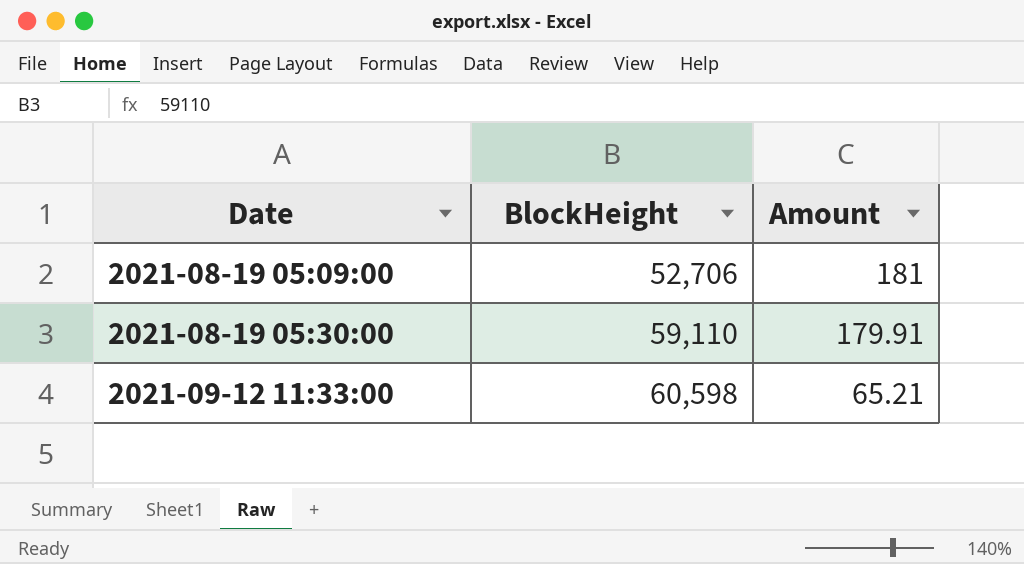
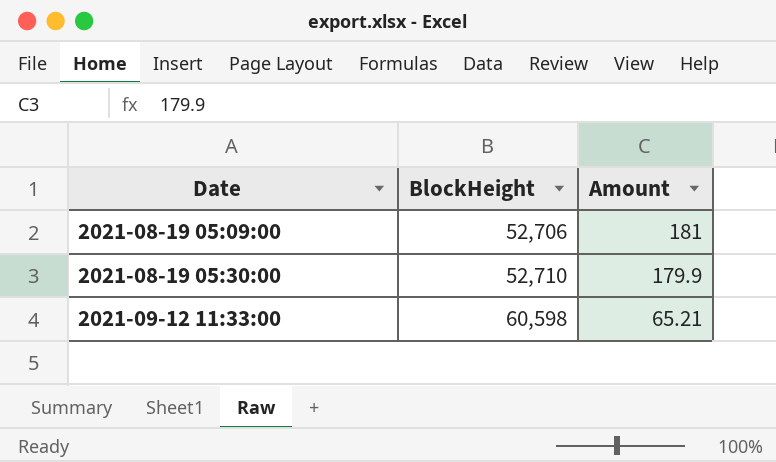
2021-08-19 05:30:00 | BlockHeight: 59,110 -> 52,710
2021-08-19 05:30:00 | Amount: 179.91 -> 179.9

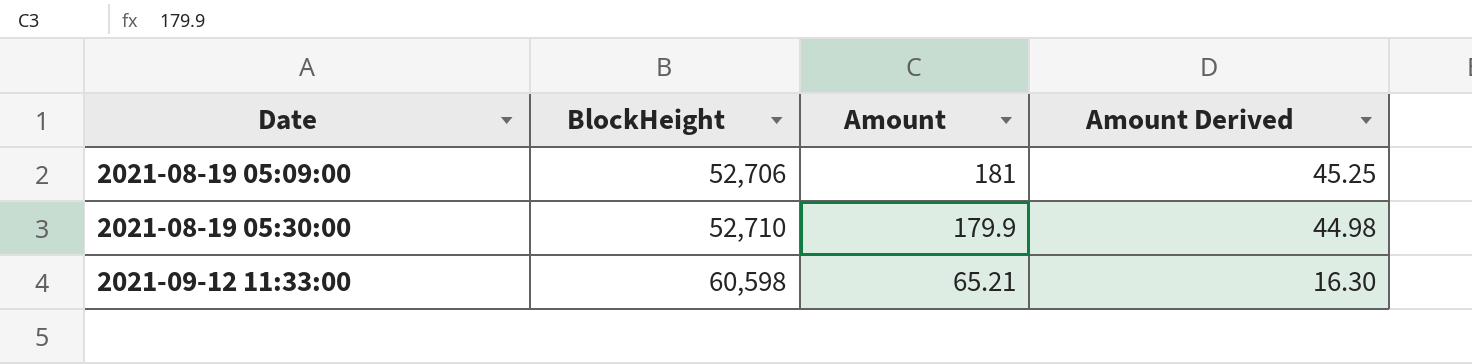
column Amount Derived | formula: none -> [Amount] * 0.25

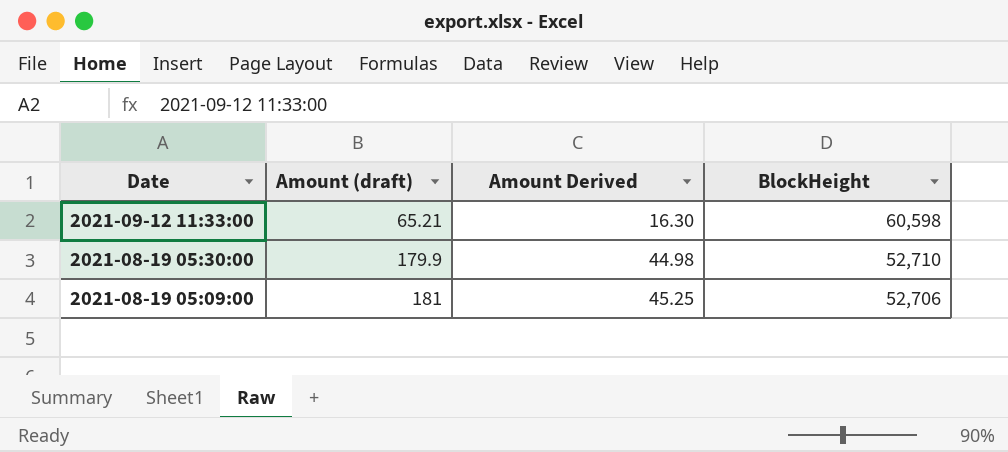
row order: Date ascending -> Date descending
column name: Amount -> Amount (draft)
column BlockHeight | position: 2 -> 4

